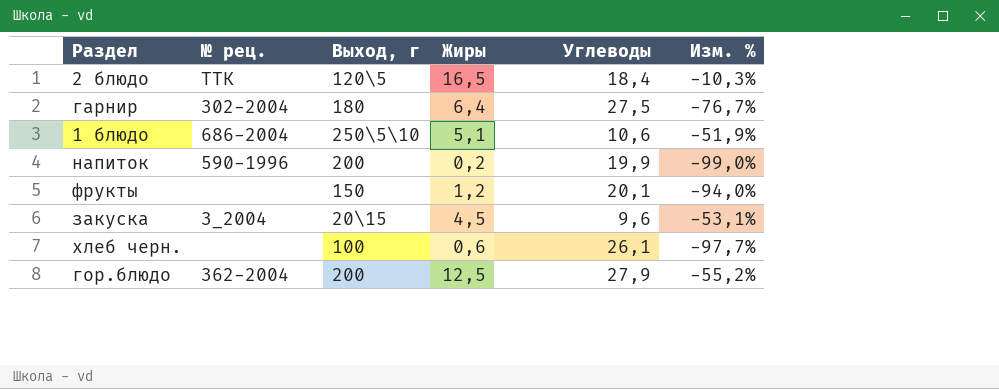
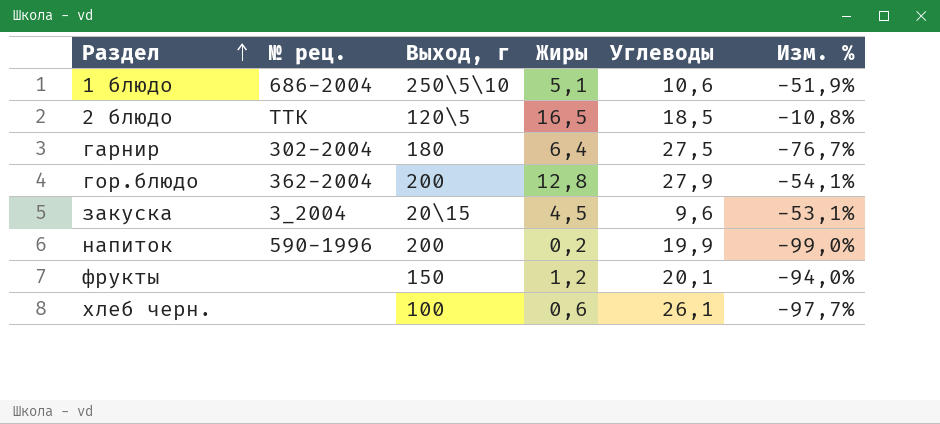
row order: none -> Раздел ascending
2 блюдо | Углеводы: 18,4 -> 18,5
2 блюдо | Изм. %: -10,3% -> -10,8%
гор.блюдо | Жиры: 12,5 -> 12,8
гор.блюдо | Изм. %: -55,2% -> -54,1%

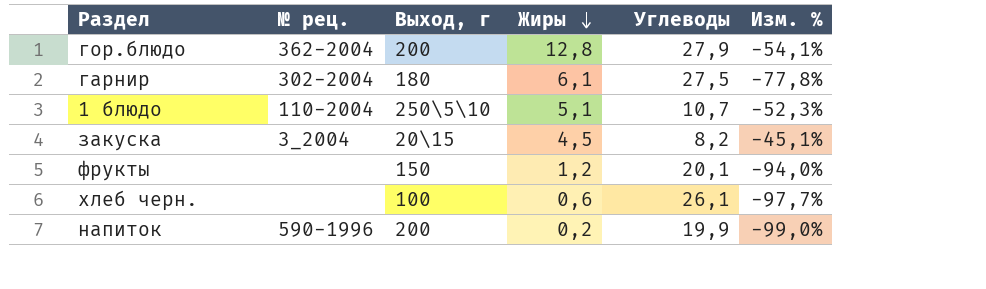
row order: Раздел ascending -> Жиры descending
row 2 блюдо: ТТК | 120\5 | 16,5 | 18,5 | -10,8% -> none
гарнир | Жиры: 6,4 -> 6,1
гарнир | Изм. %: -76,7% -> -77,8%
1 блюдо | № рец.: 686-2004 -> 110-2004
1 блюдо | Углеводы: 10,6 -> 10,7
1 блюдо | Изм. %: -51,9% -> -52,3%
закуска | Углеводы: 9,6 -> 8,2
закуска | Изм. %: -53,1% -> -45,1%

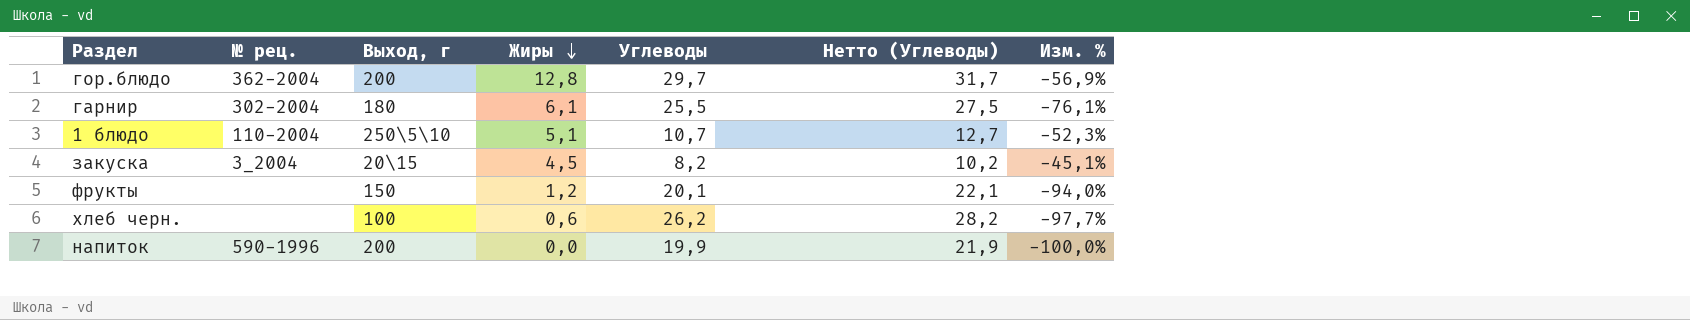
column Нетто (Углеводы) | formula: none -> [Углеводы] + 2
гор.блюдо | Углеводы: 27,9 -> 29,7
гор.блюдо | Изм. %: -54,1% -> -56,9%
гарнир | Углеводы: 27,5 -> 25,5
гарнир | Изм. %: -77,8% -> -76,1%
хлеб черн. | Углеводы: 26,1 -> 26,2
напиток | Жиры: 0,2 -> 0,0
напиток | Изм. %: -99,0% -> -100,0%

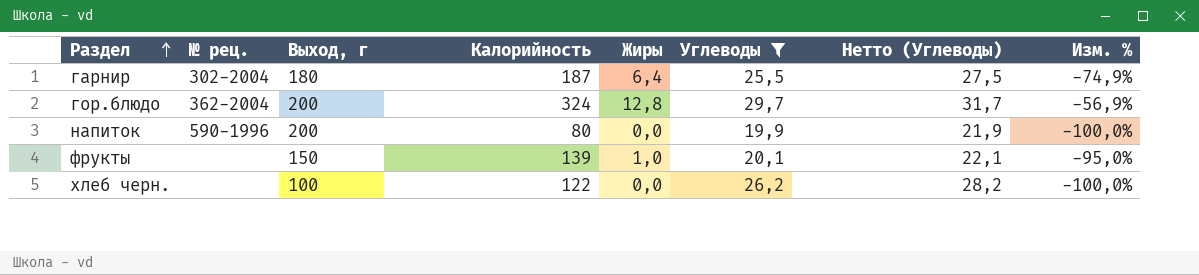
filter: none -> Углеводы >= 19,9
row order: Жиры descending -> Раздел ascending
column Калорийность | position: none -> 4
гарнир | Жиры: 6,1 -> 6,4
гарнир | Изм. %: -76,1% -> -74,9%
фрукты | Жиры: 1,2 -> 1,0
фрукты | Изм. %: -94,0% -> -95,0%
хлеб черн. | Жиры: 0,6 -> 0,0
хлеб черн. | Изм. %: -97,7% -> -100,0%

